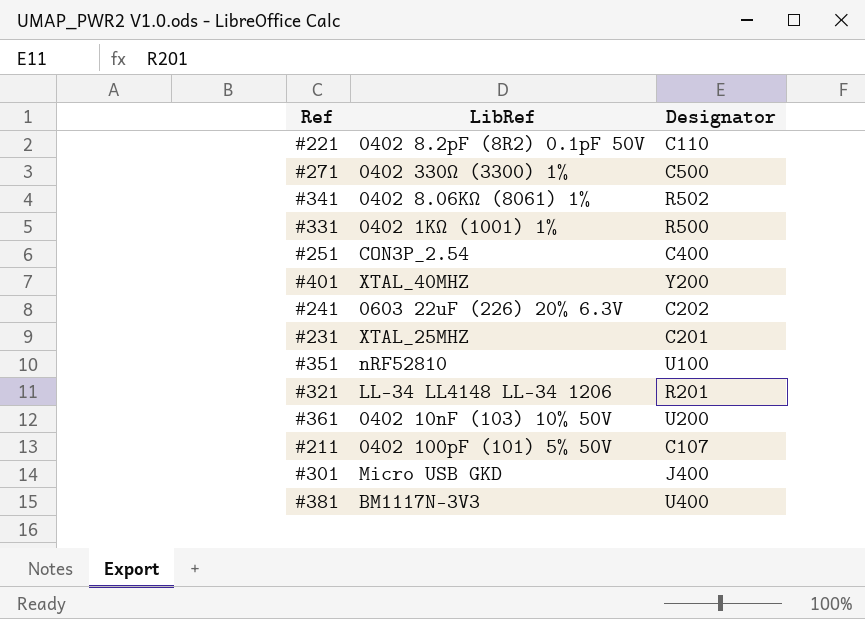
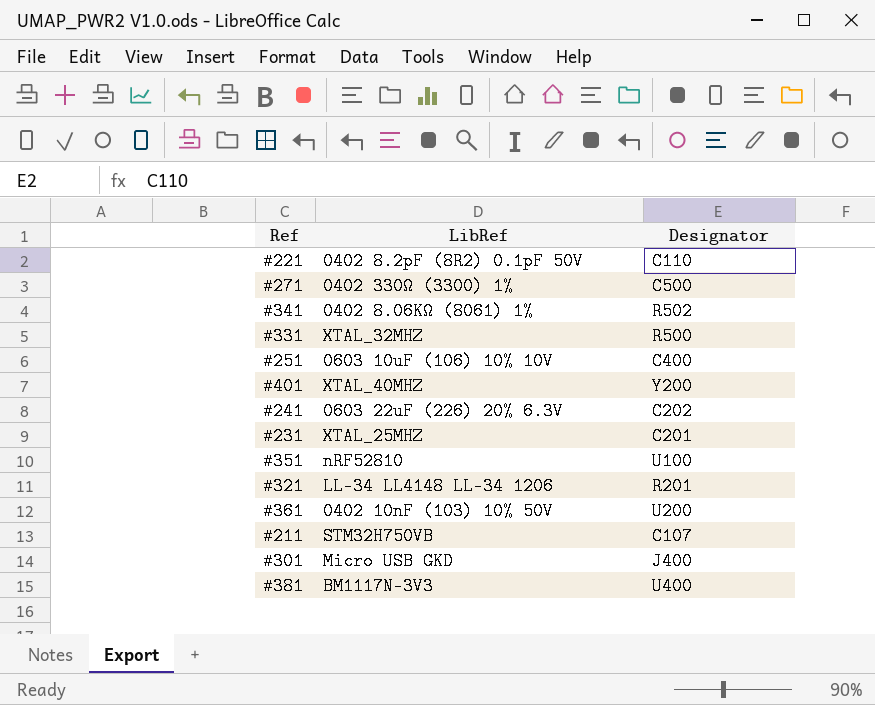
#331 | LibRef: 0402 1KΩ (1001) 1% -> XTAL_32MHZ
#251 | LibRef: CON3P_2.54 -> 0603 10uF (106) 10% 10V
#211 | LibRef: 0402 100pF (101) 5% 50V -> STM32H750VB

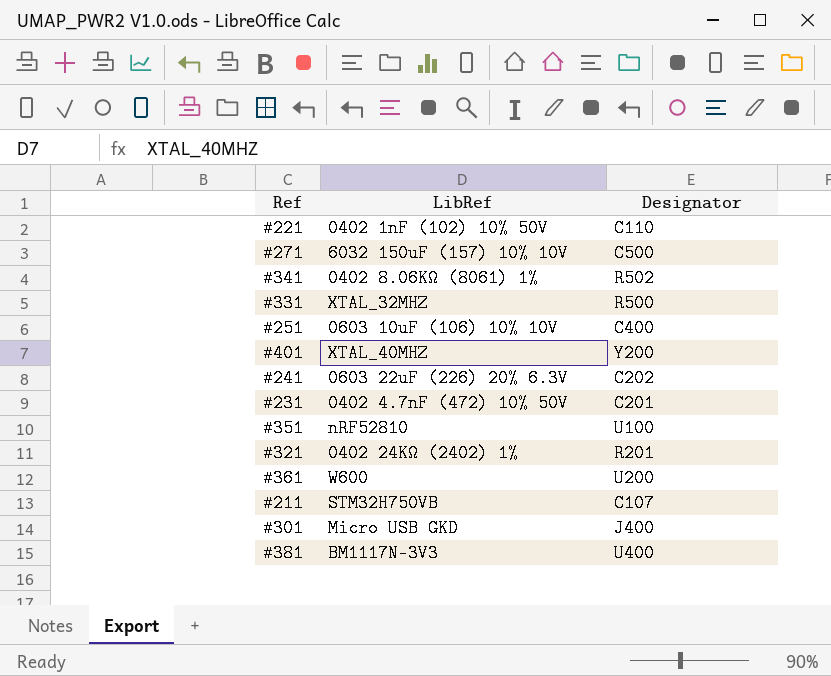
#221 | LibRef: 0402 8.2pF (8R2) 0.1pF 50V -> 0402 1nF (102) 10% 50V
#271 | LibRef: 0402 330Ω (3300) 1% -> 6032 150uF (157) 10% 10V
#231 | LibRef: XTAL_25MHZ -> 0402 4.7nF (472) 10% 50V
#321 | LibRef: LL-34 LL4148 LL-34 1206 -> 0402 24KΩ (2402) 1%
#361 | LibRef: 0402 10nF (103) 10% 50V -> W600

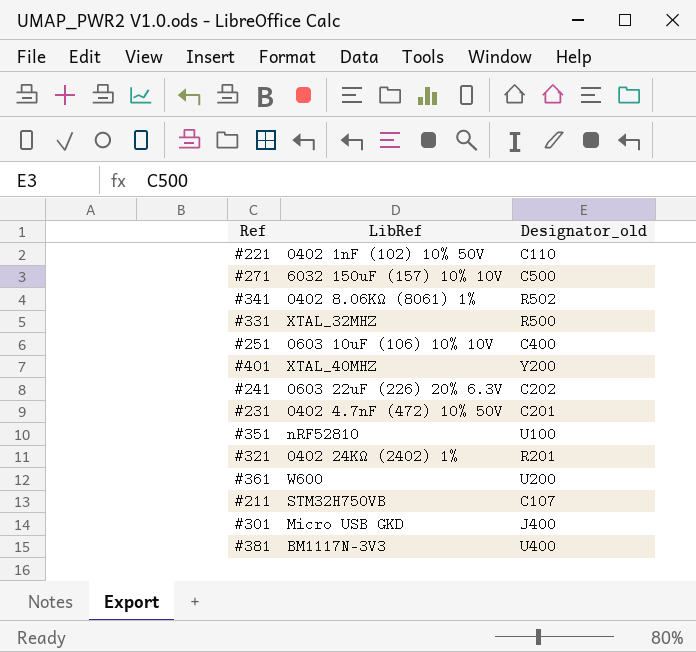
column name: Designator -> Designator_old

